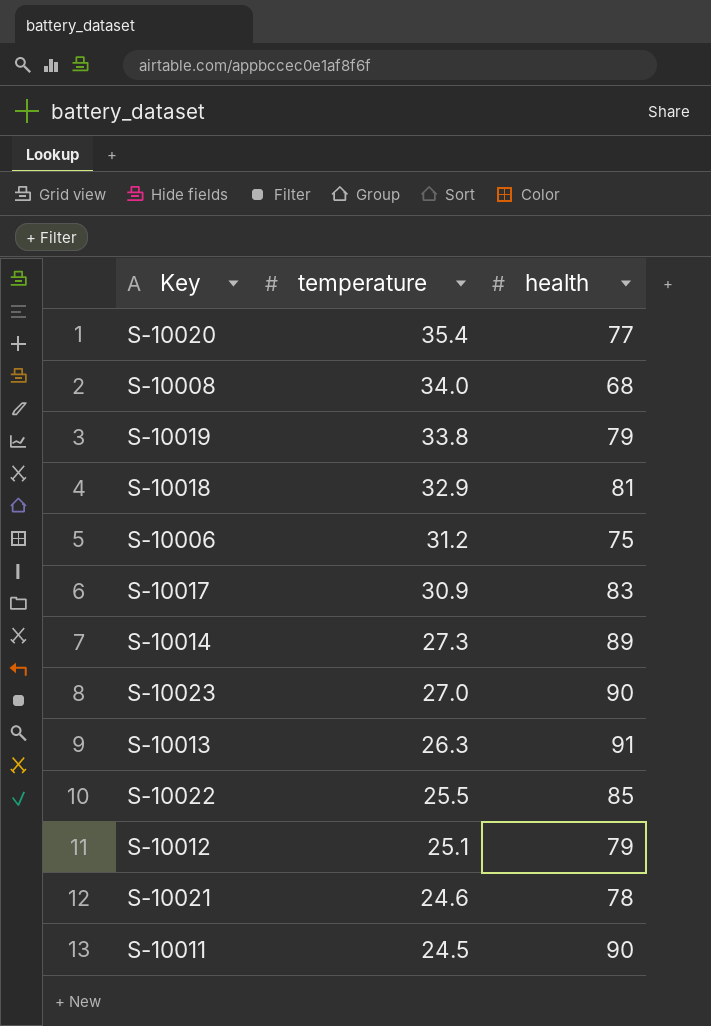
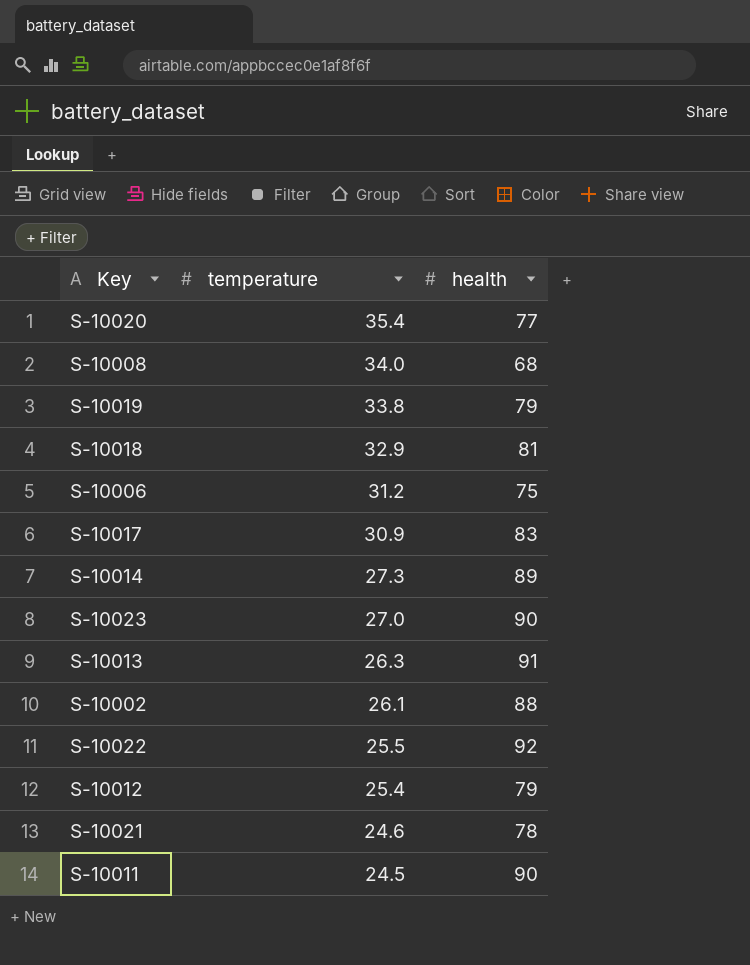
row S-10002: none -> 26.1 | 88
S-10022 | health: 85 -> 92
S-10012 | temperature: 25.1 -> 25.4

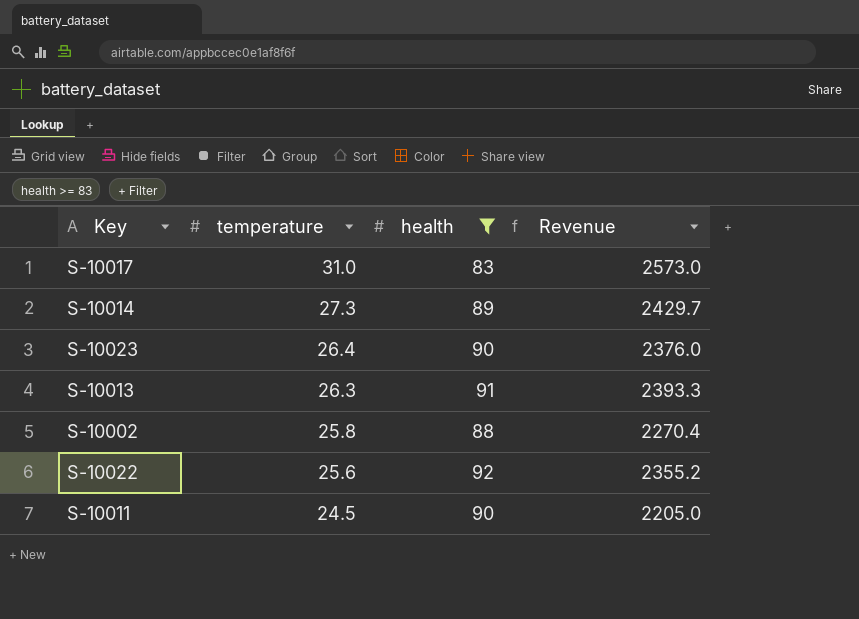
filter: none -> health >= 83
column Revenue | formula: none -> [temperature] * [health]
S-10017 | temperature: 30.9 -> 31.0
S-10023 | temperature: 27.0 -> 26.4
S-10002 | temperature: 26.1 -> 25.8
S-10022 | temperature: 25.5 -> 25.6

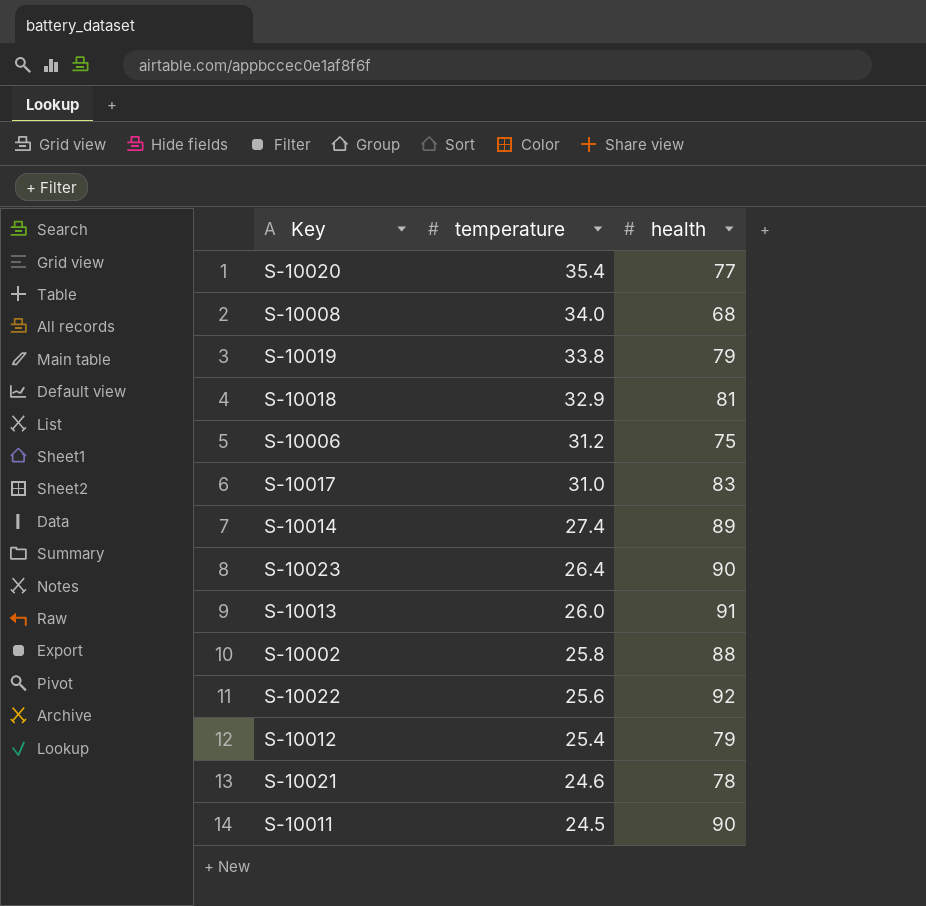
filter: health >= 83 -> none
column Revenue | formula: [temperature] * [health] -> none
S-10014 | temperature: 27.3 -> 27.4
S-10013 | temperature: 26.3 -> 26.0

